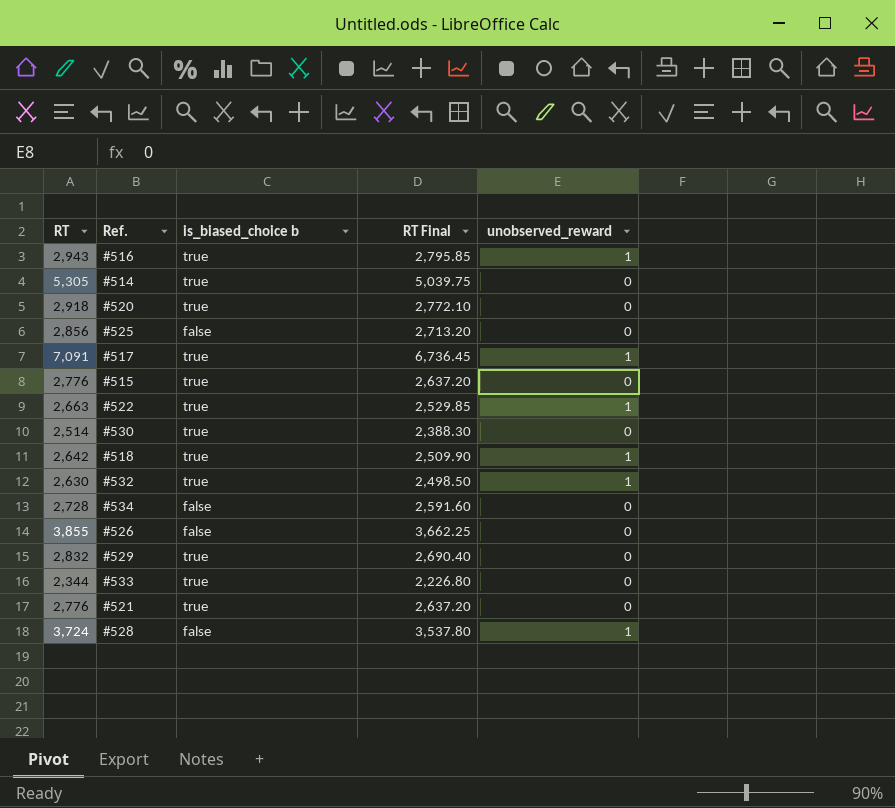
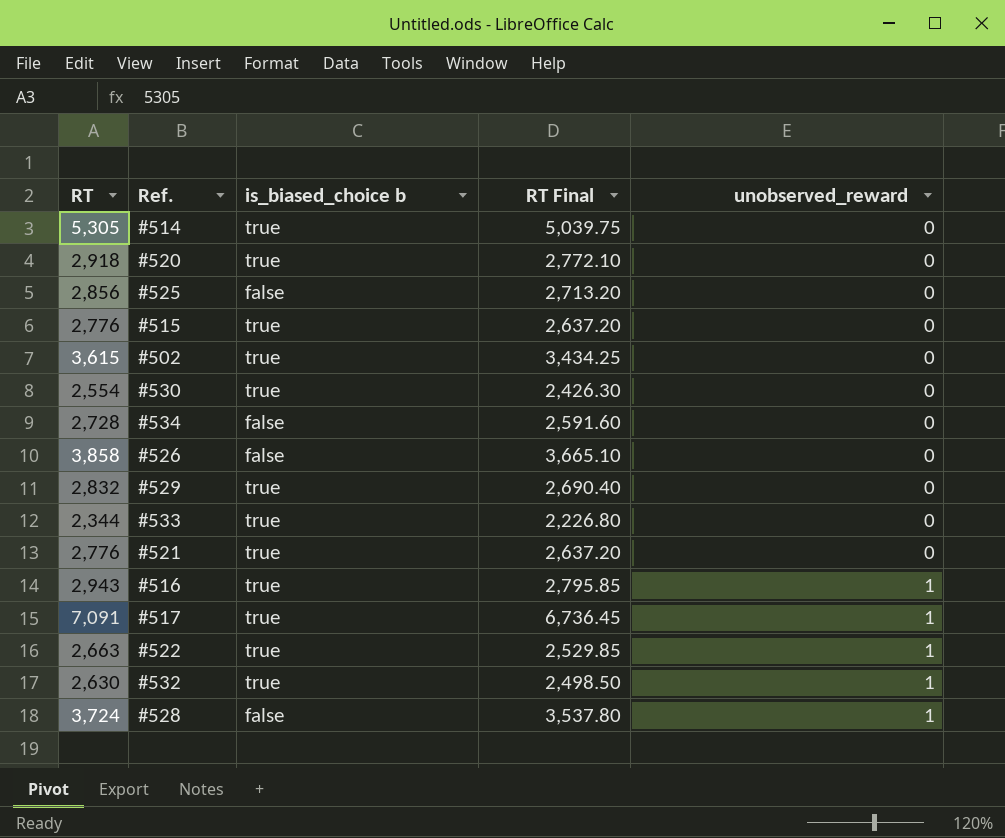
row order: none -> unobserved_reward ascending
row #518: 2,642 | true | 2,509.90 | 1 -> none
row #502: none -> 3,615 | true | 3,434.25 | 0
#530 | RT: 2,514 -> 2,554
#530 | RT Final: 2,388.30 -> 2,426.30
#526 | RT: 3,855 -> 3,858
#526 | RT Final: 3,662.25 -> 3,665.10

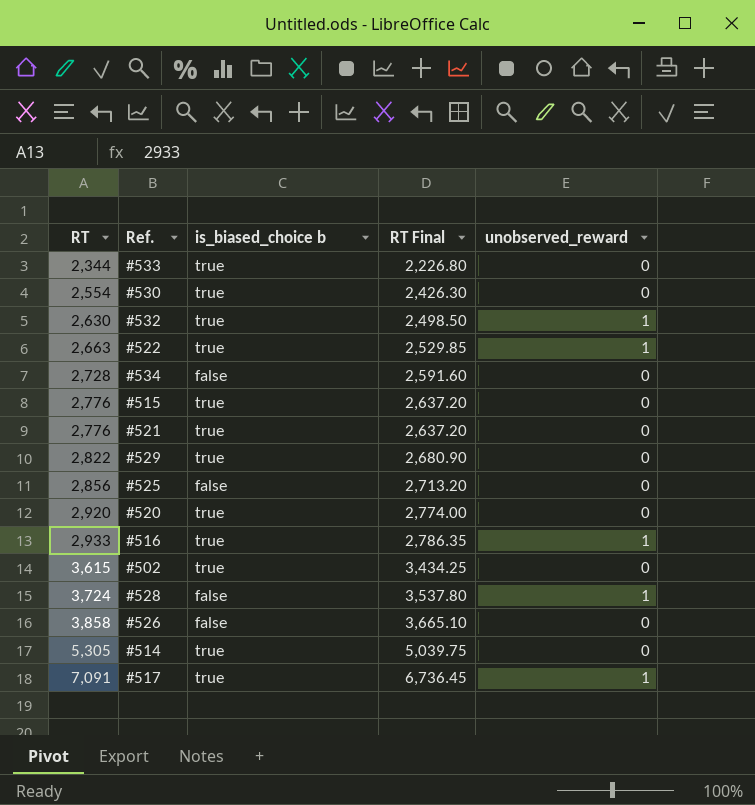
row order: unobserved_reward ascending -> RT ascending
#529 | RT: 2,832 -> 2,822
#529 | RT Final: 2,690.40 -> 2,680.90
#520 | RT: 2,918 -> 2,920
#520 | RT Final: 2,772.10 -> 2,774.00
#516 | RT: 2,943 -> 2,933
#516 | RT Final: 2,795.85 -> 2,786.35

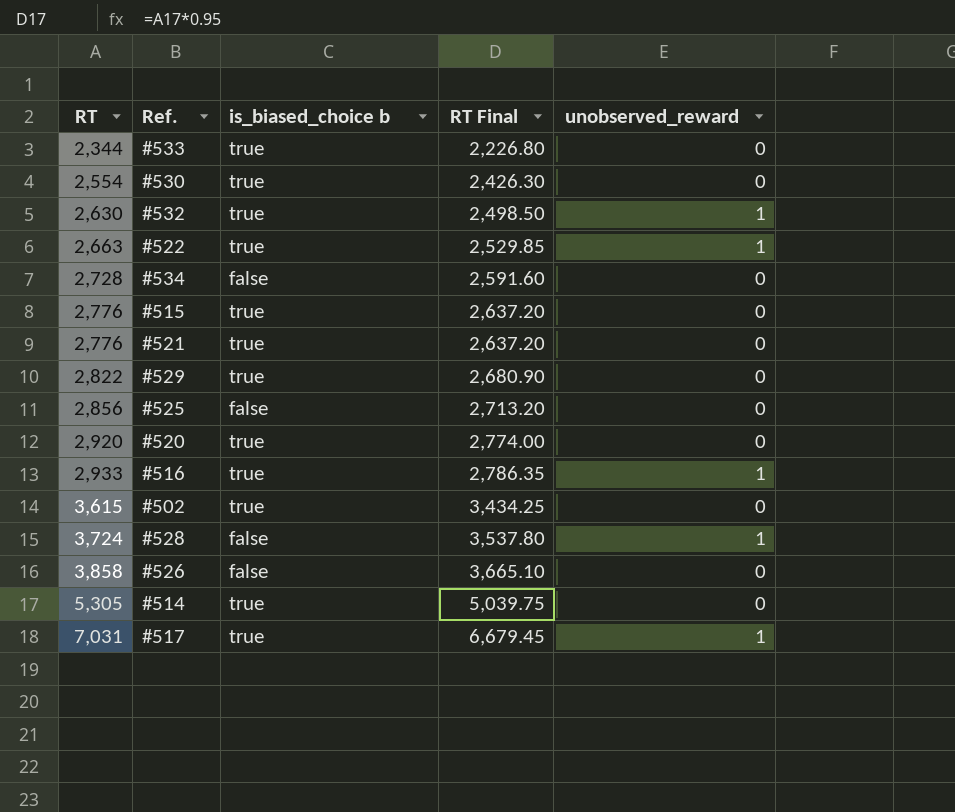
#517 | RT: 7,091 -> 7,031
#517 | RT Final: 6,736.45 -> 6,679.45

